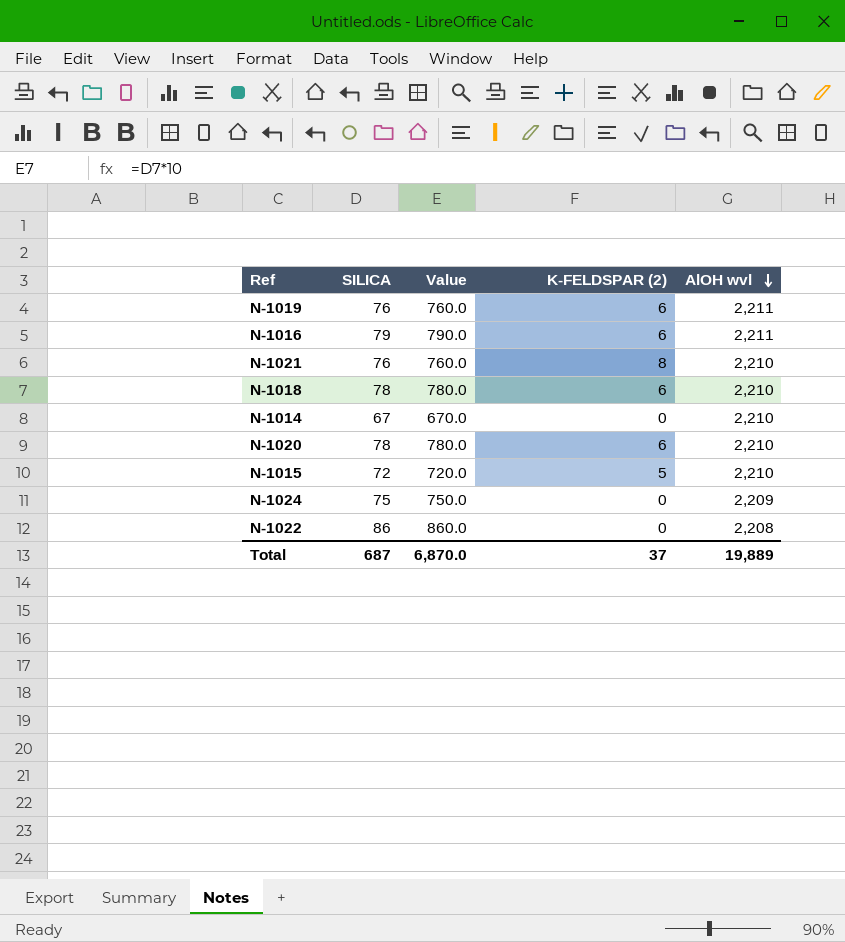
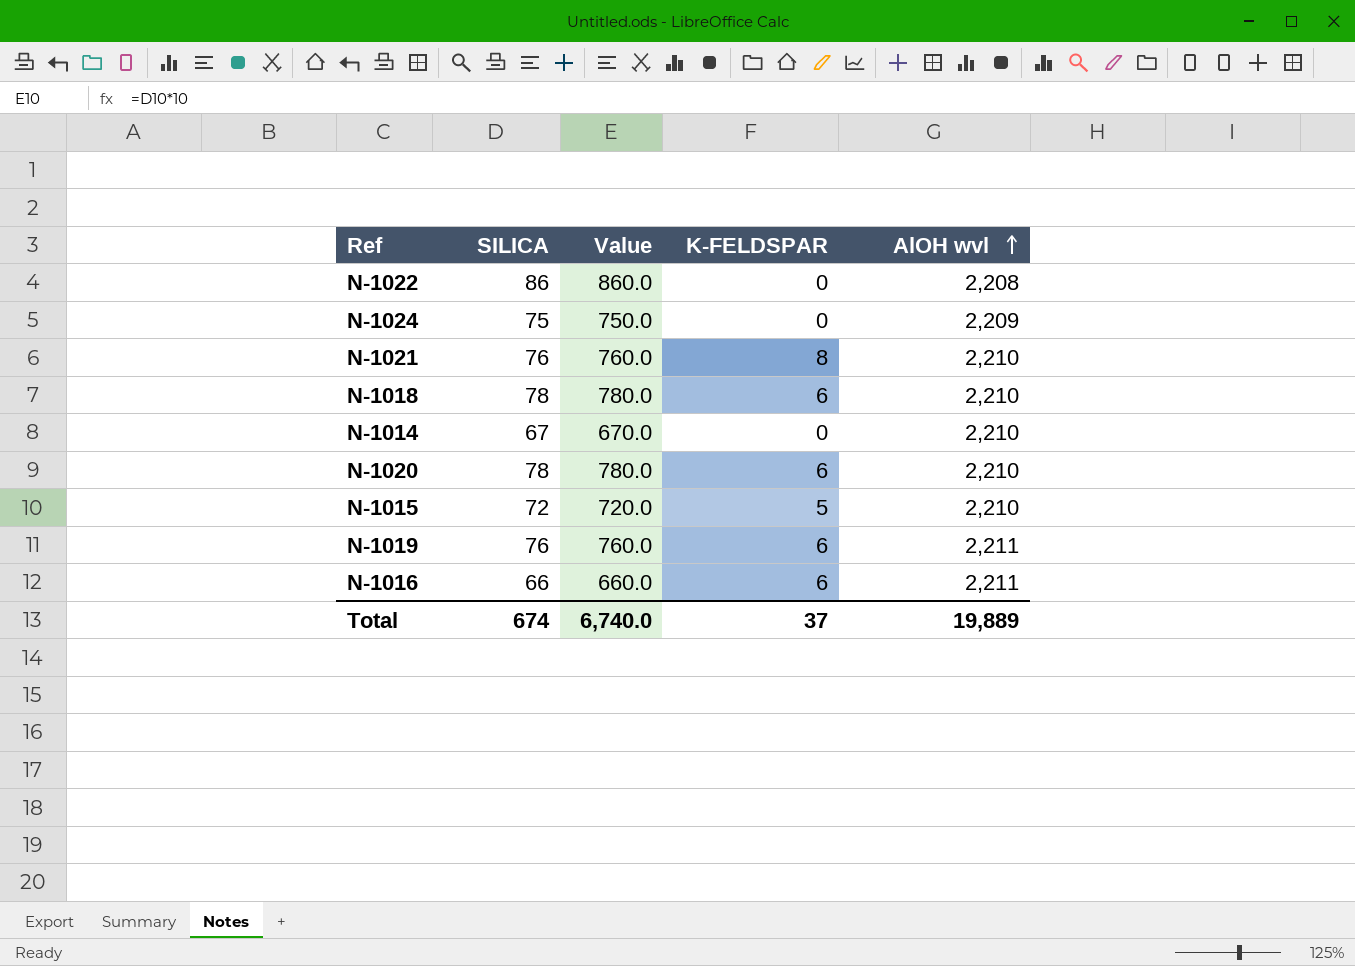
row order: AlOH wvl descending -> AlOH wvl ascending
column name: K-FELDSPAR (2) -> K-FELDSPAR
N-1016 | SILICA: 79 -> 66
N-1016 | Value: 790.0 -> 660.0
Total | SILICA: 687 -> 674
Total | Value: 6,870.0 -> 6,740.0

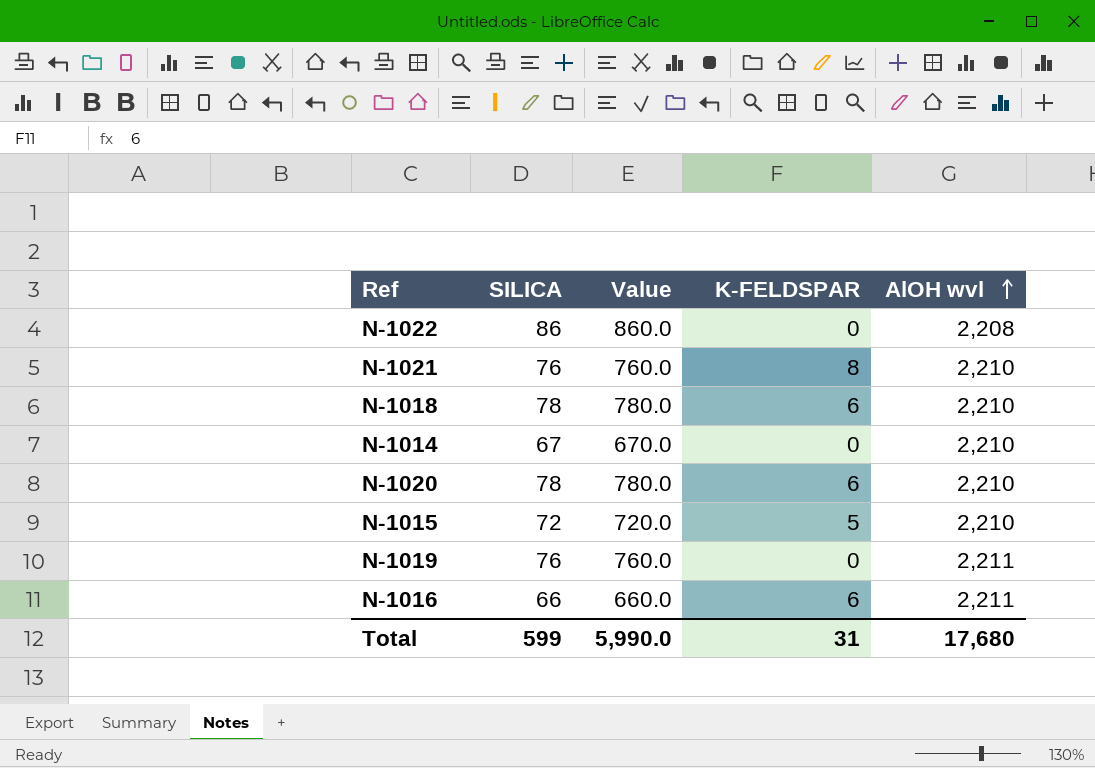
row N-1024: 75 | 750.0 | 0 | 2,209 -> none
N-1019 | K-FELDSPAR: 6 -> 0
Total | SILICA: 674 -> 599
Total | Value: 6,740.0 -> 5,990.0
Total | K-FELDSPAR: 37 -> 31
Total | AlOH wvl: 19,889 -> 17,680

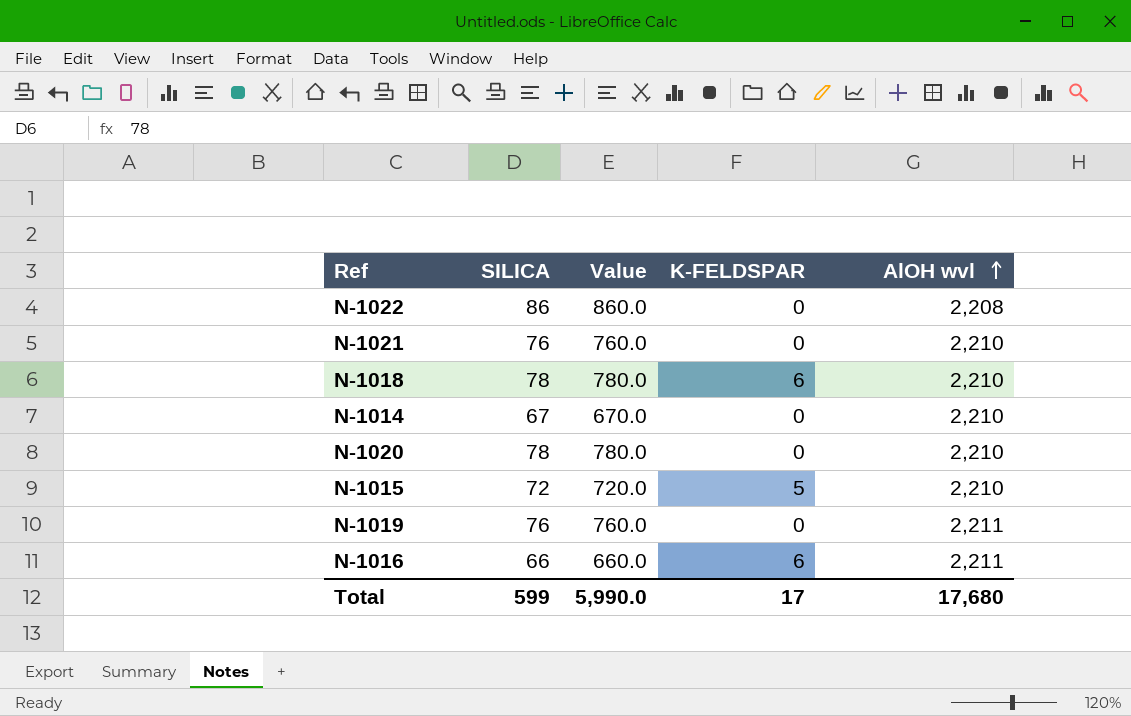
N-1021 | K-FELDSPAR: 8 -> 0
N-1020 | K-FELDSPAR: 6 -> 0
Total | K-FELDSPAR: 31 -> 17

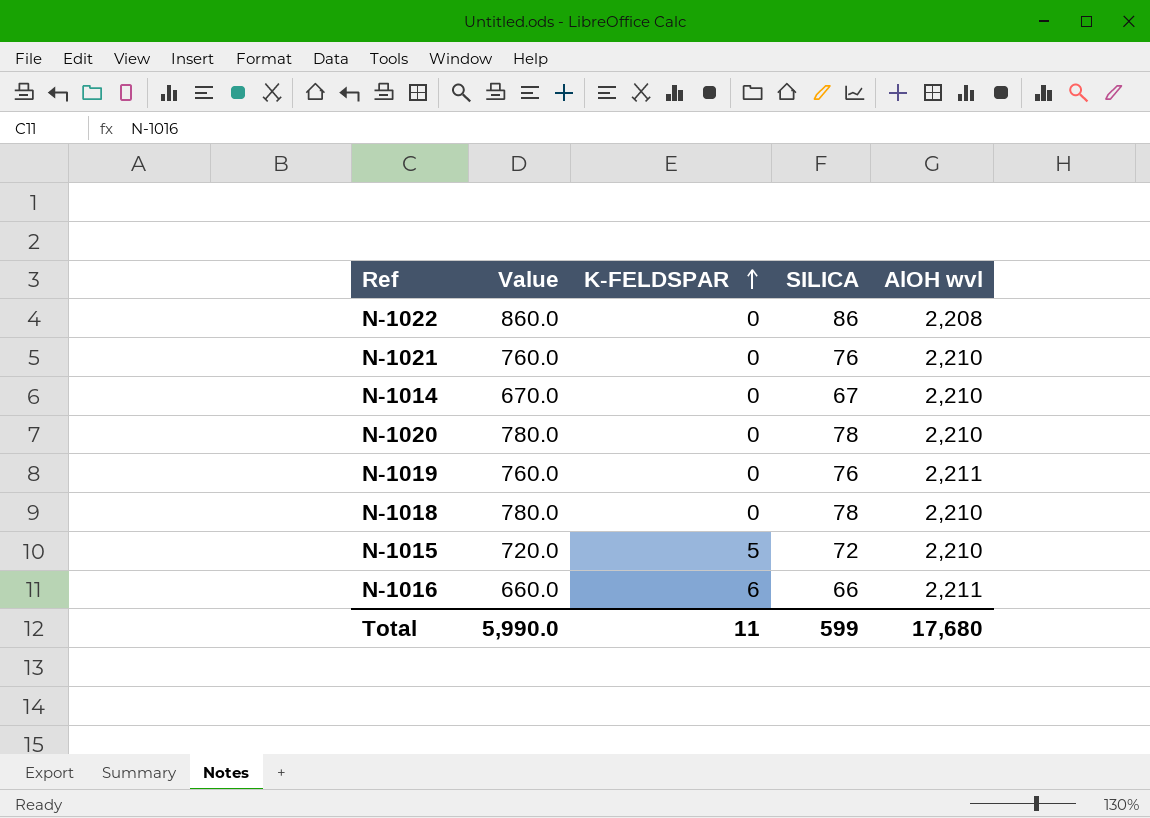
row order: AlOH wvl ascending -> K-FELDSPAR ascending
column SILICA | position: 2 -> 4
N-1018 | K-FELDSPAR: 6 -> 0
Total | K-FELDSPAR: 17 -> 11

